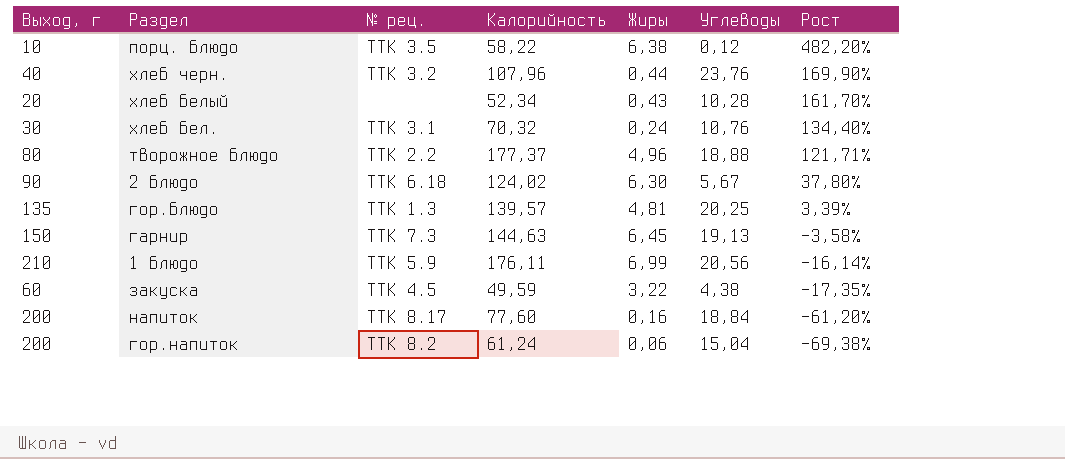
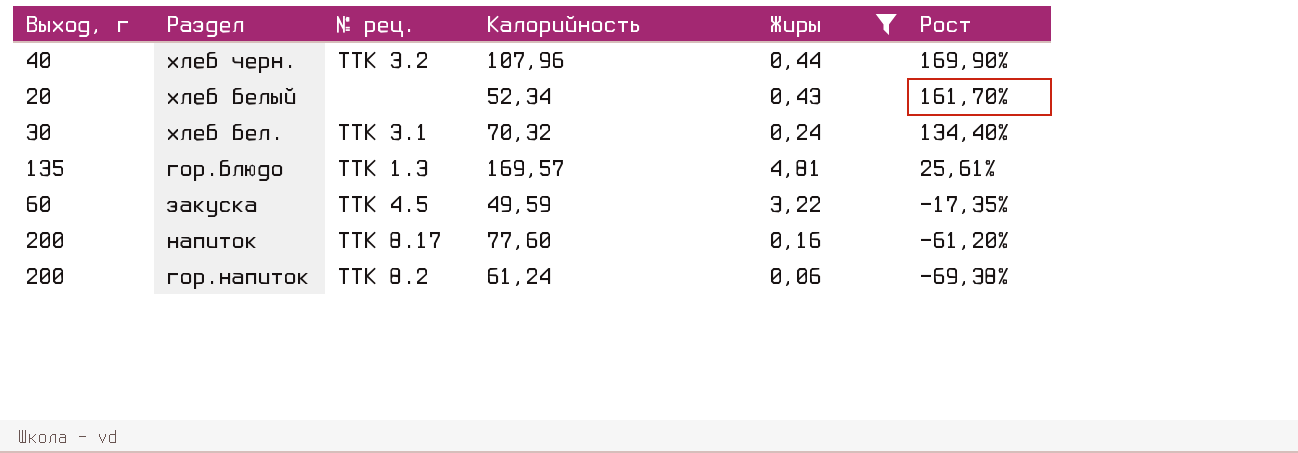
filter: none -> Жиры <= 4,81
column Углеводы | position: 6 -> none
гор.блюдо | Калорийность: 139,57 -> 169,57
гор.блюдо | Рост: 3,39% -> 25,61%

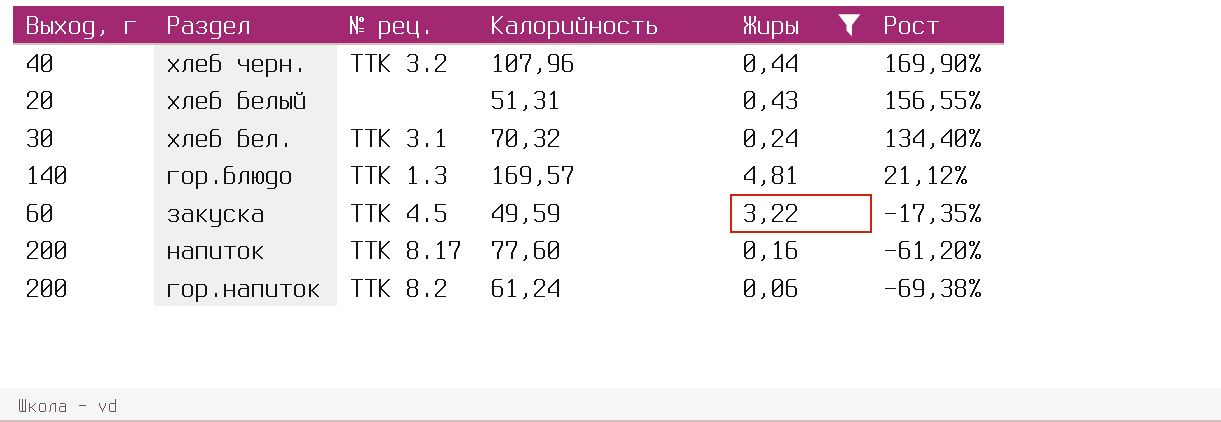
хлеб белый | Калорийность: 52,34 -> 51,31
хлеб белый | Рост: 161,70% -> 156,55%
гор.блюдо | Выход, г: 135 -> 140
гор.блюдо | Рост: 25,61% -> 21,12%

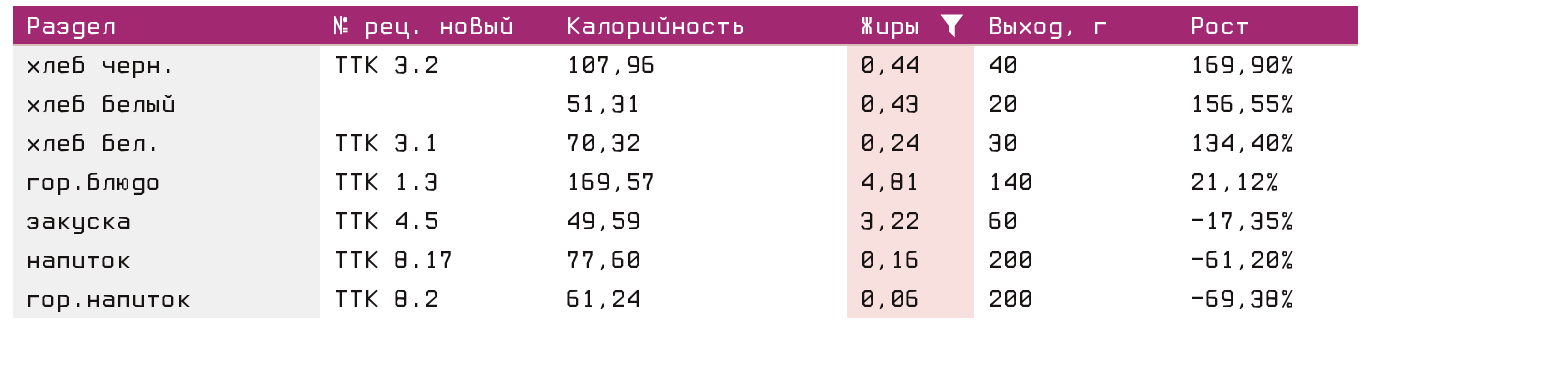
column name: № рец. -> № рец. новый
column Выход, г | position: 1 -> 5

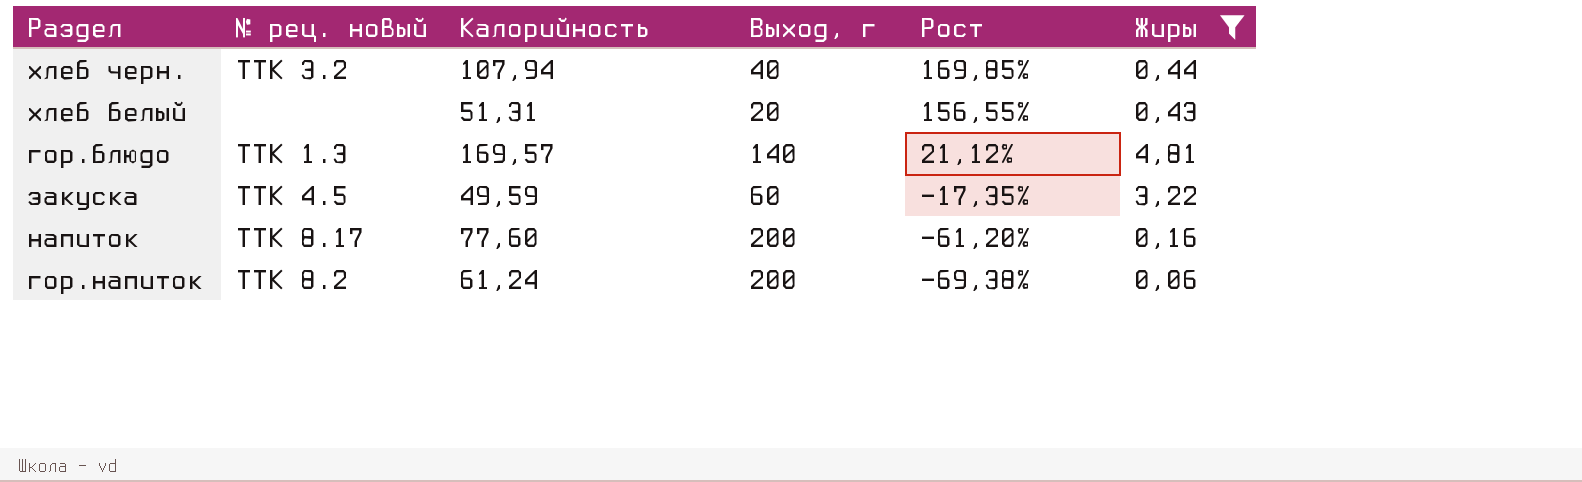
column Жиры | position: 4 -> 6
row хлеб бел.: ТТК 3.1 | 70,32 | 0,24 | 30 | 134,40% -> none
хлеб черн. | Калорийность: 107,96 -> 107,94
хлеб черн. | Рост: 169,90% -> 169,85%

